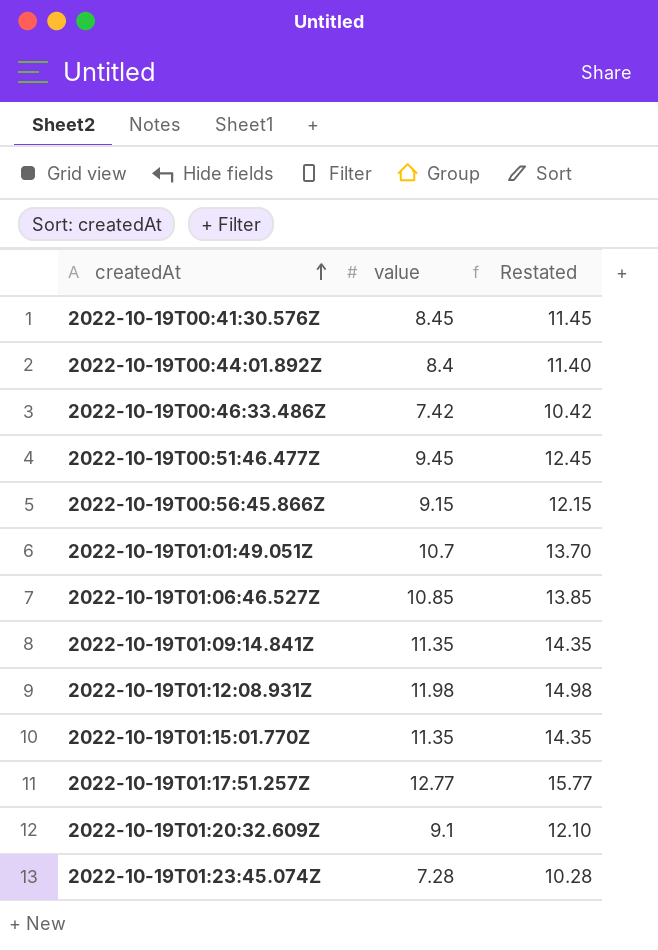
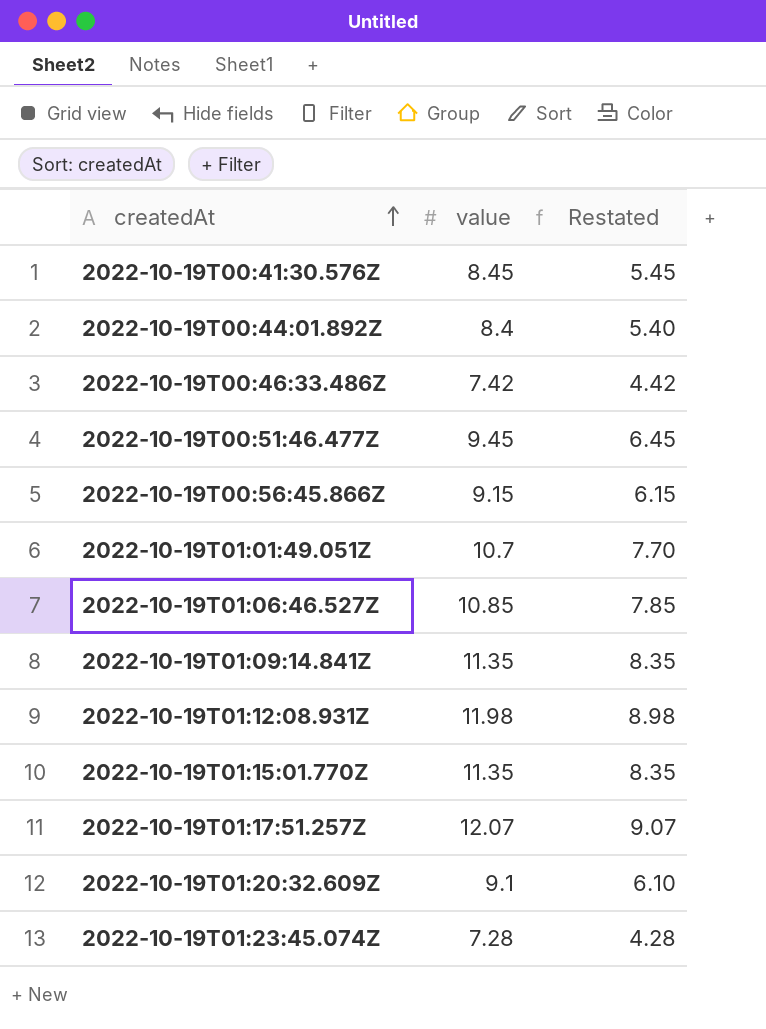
column Restated | formula: [value] + 3 -> [value] - 3
2022-10-19T01:17:51.257Z | value: 12.77 -> 12.07

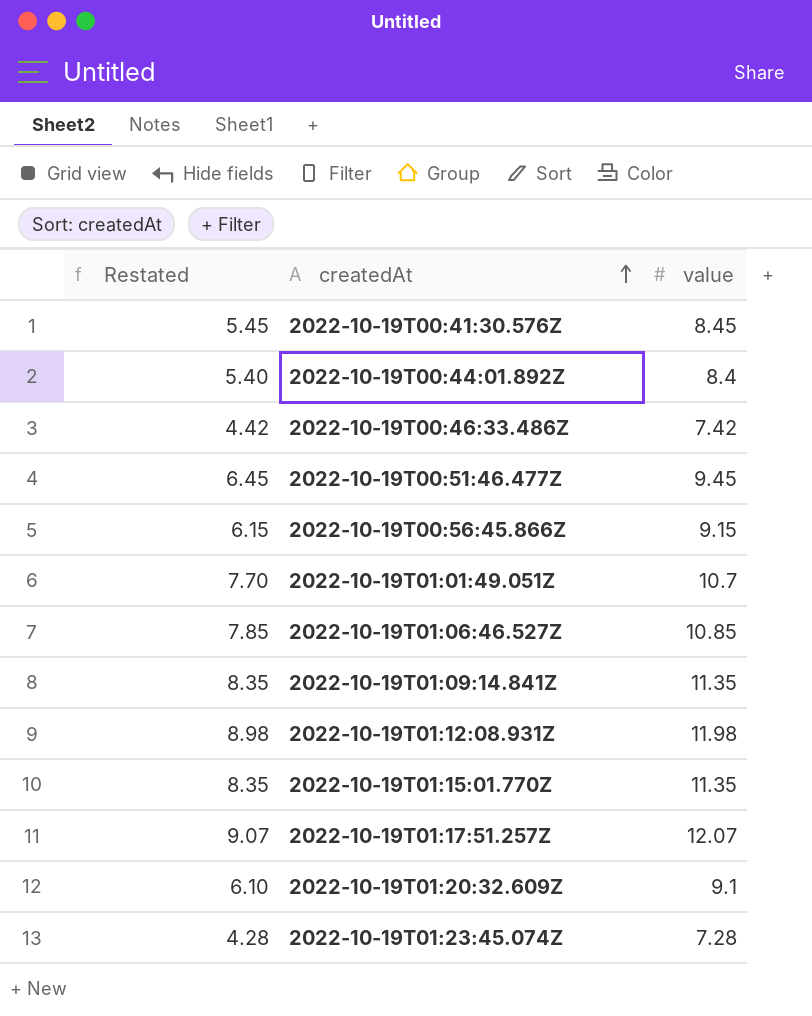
column Restated | position: 3 -> 1

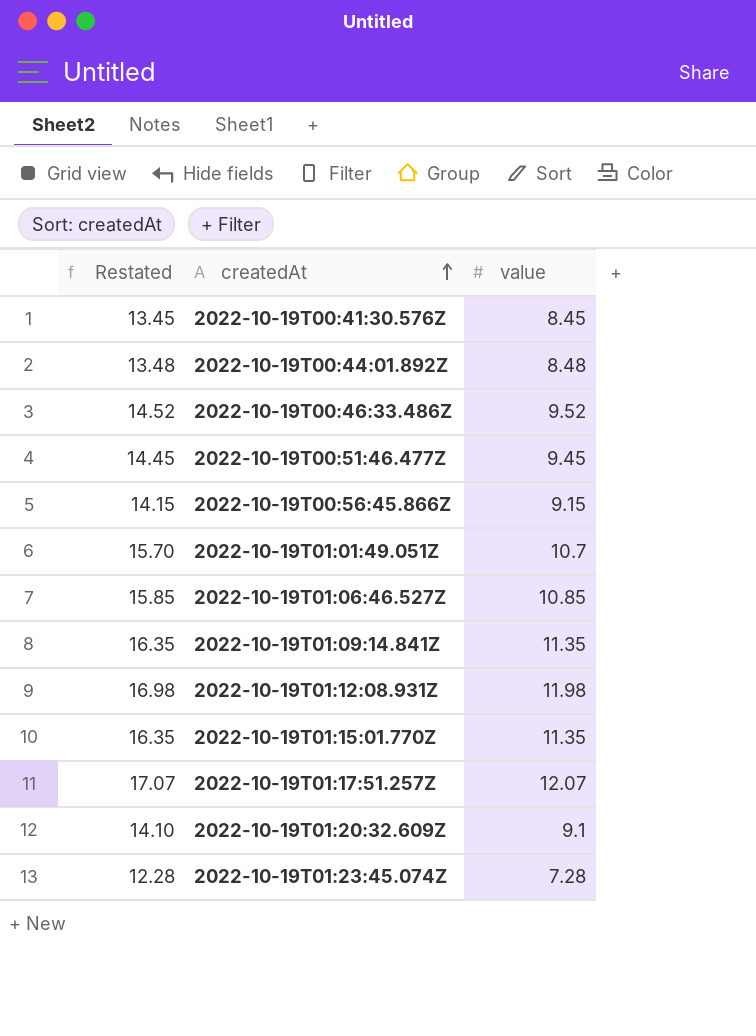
column Restated | formula: [value] - 3 -> [value] + 5
2022-10-19T00:44:01.892Z | value: 8.4 -> 8.48
2022-10-19T00:46:33.486Z | value: 7.42 -> 9.52

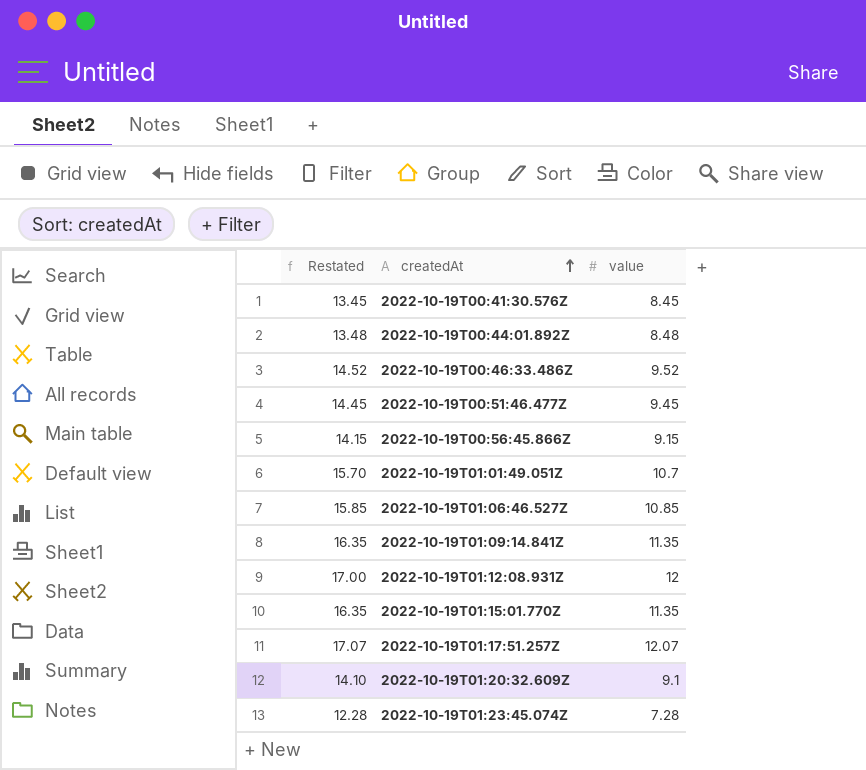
2022-10-19T01:12:08.931Z | Restated: 16.98 -> 17.00
2022-10-19T01:12:08.931Z | value: 11.98 -> 12

